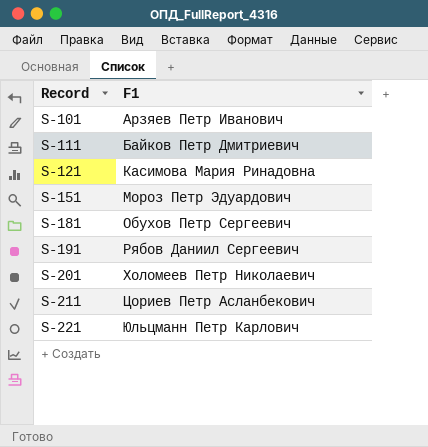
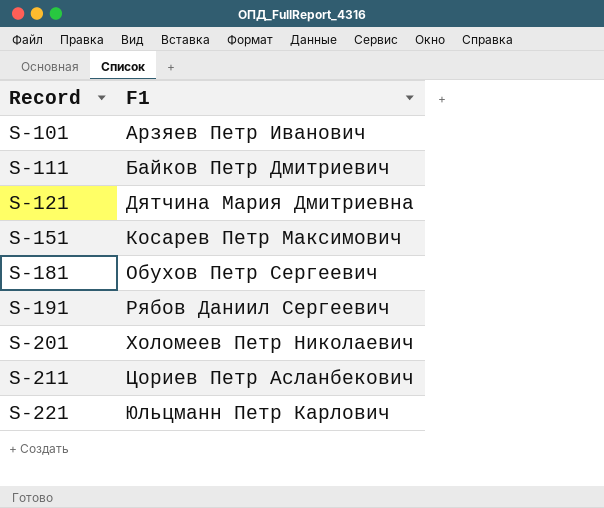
S-121 | F1: Касимова Мария Ринадовна -> Дятчина Мария Дмитриевна
S-151 | F1: Мороз Петр Эдуардович -> Косарев Петр Максимович

